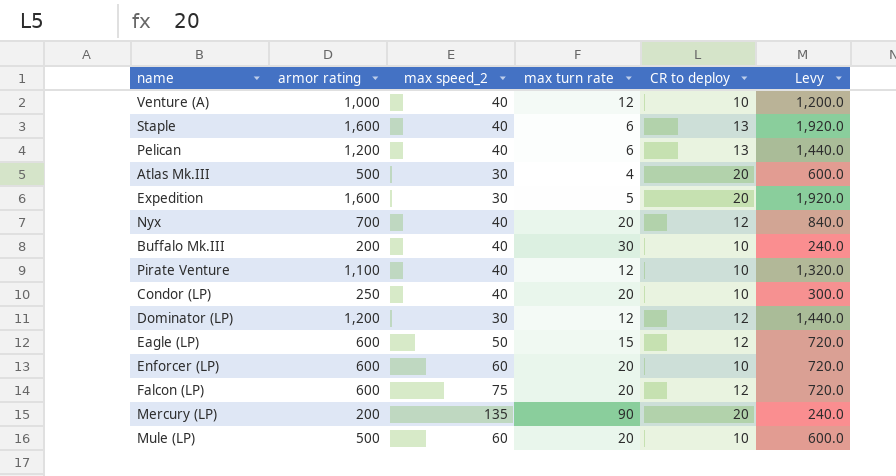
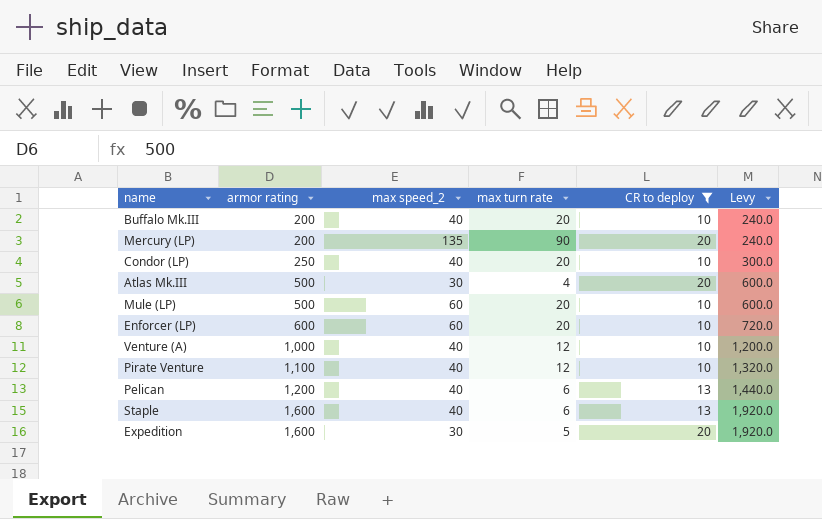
filter: none -> CR to deploy != 12
row order: none -> armor rating ascending
Buffalo Mk.III | max turn rate: 30 -> 20

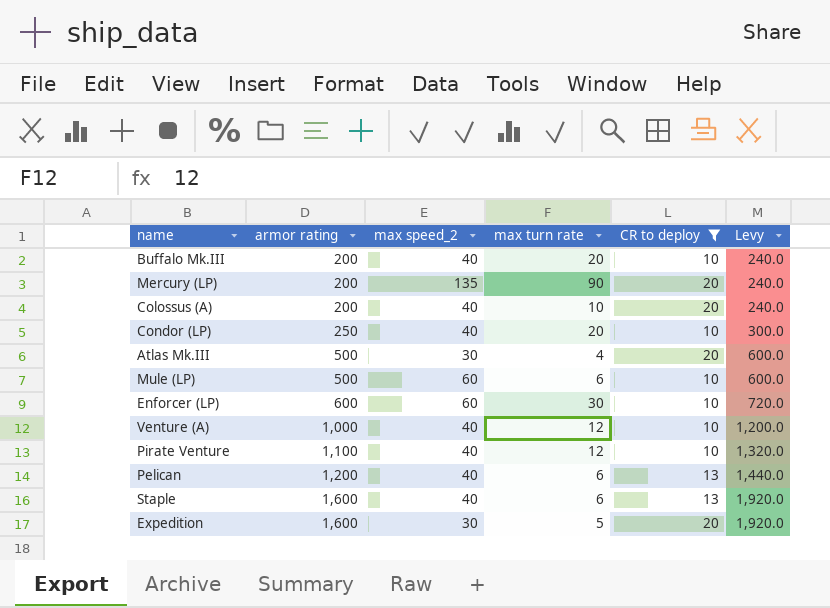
row Colossus (A): none -> 200 | 40 | 10 | 20 | 240.0
Mule (LP) | max turn rate: 20 -> 6
Enforcer (LP) | max turn rate: 20 -> 30

